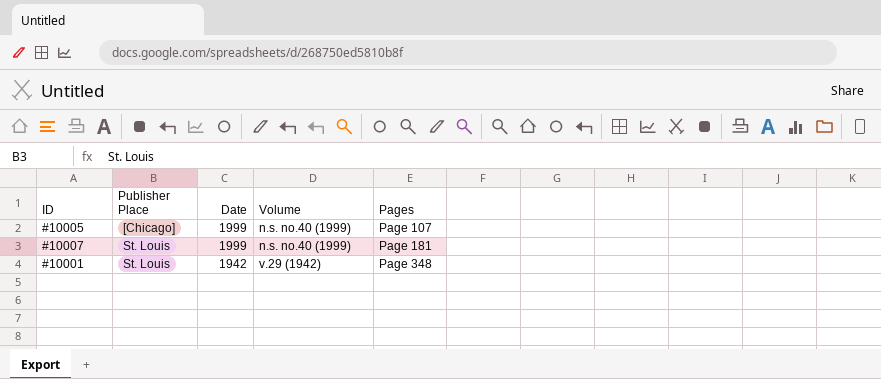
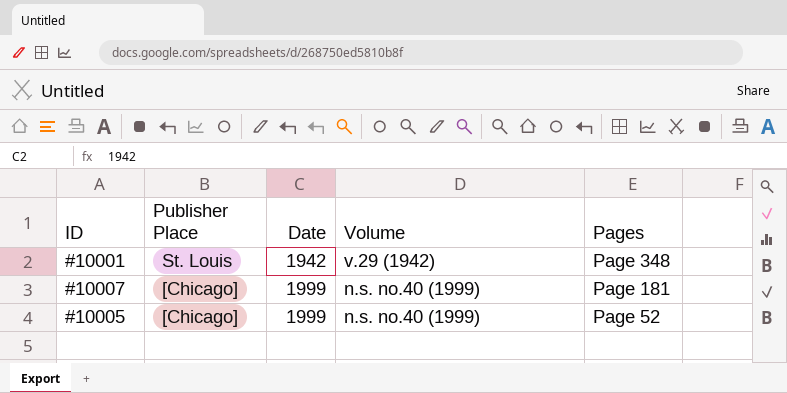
row order: Publisher Place ascending -> Publisher Place descending
#10007 | Publisher Place: St. Louis -> [Chicago]
#10005 | Pages: Page 107 -> Page 52

